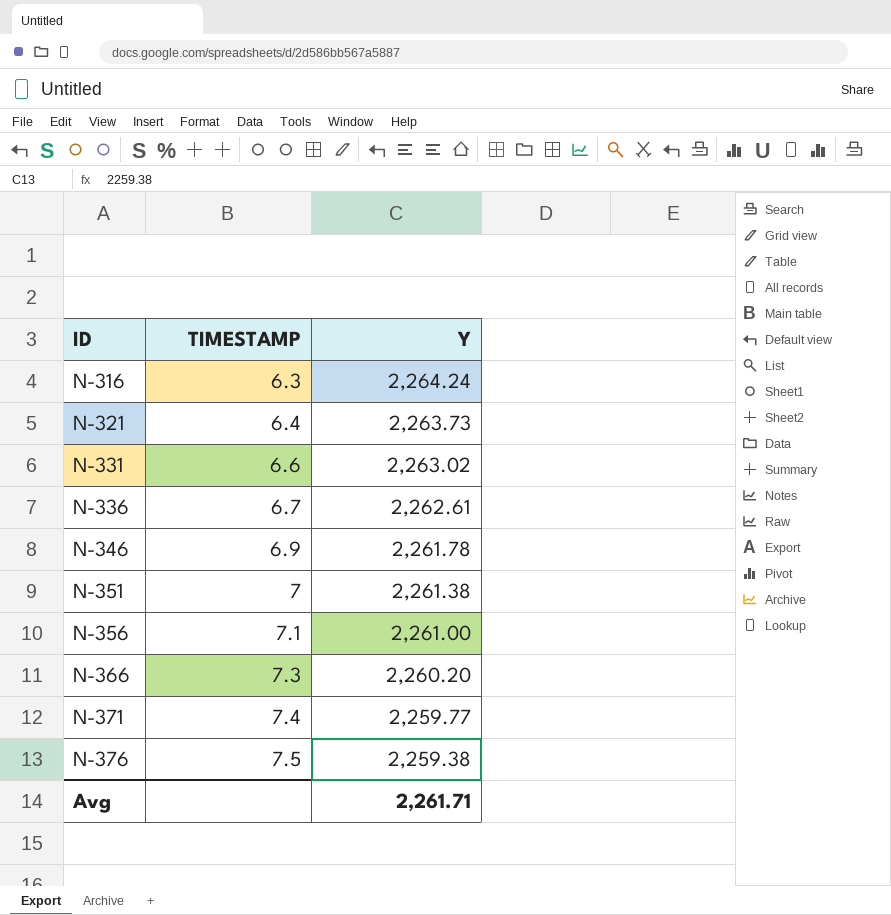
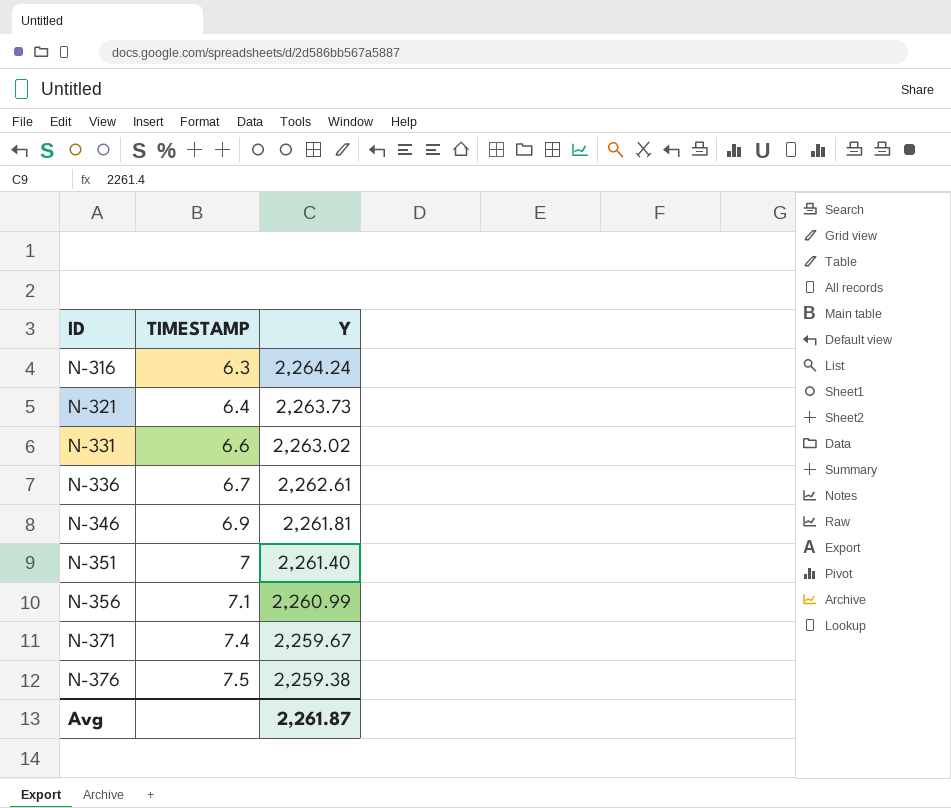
row N-366: 7.3 | 2,260.20 -> none
N-346 | Y: 2,261.78 -> 2,261.81
N-351 | Y: 2,261.38 -> 2,261.40
N-356 | Y: 2,261.00 -> 2,260.99
N-371 | Y: 2,259.77 -> 2,259.67
Avg | Y: 2,261.71 -> 2,261.87

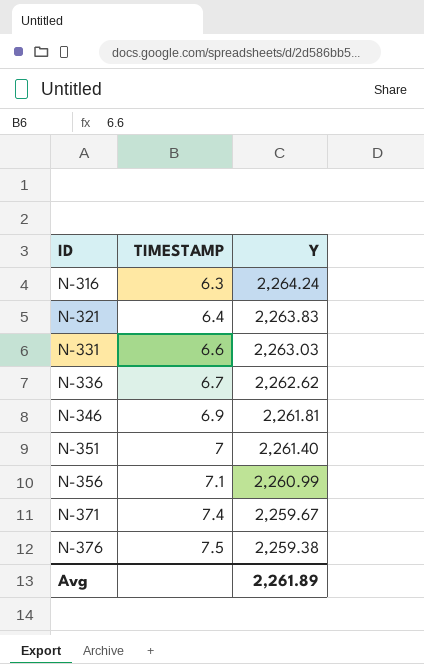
N-321 | Y: 2,263.73 -> 2,263.83
N-331 | Y: 2,263.02 -> 2,263.03
N-336 | Y: 2,262.61 -> 2,262.62
Avg | Y: 2,261.87 -> 2,261.89

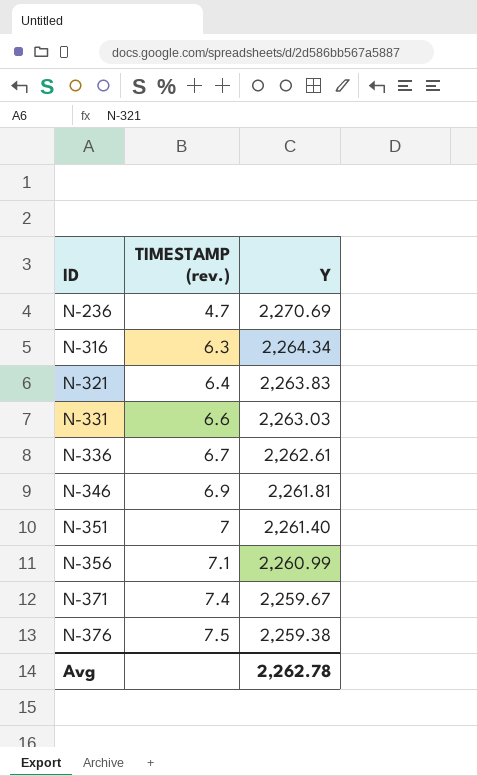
column name: TIMESTAMP -> TIMESTAMP (rev.)
row N-236: none -> 4.7 | 2,270.69
N-316 | Y: 2,264.24 -> 2,264.34
N-336 | Y: 2,262.62 -> 2,262.61
Avg | Y: 2,261.89 -> 2,262.78

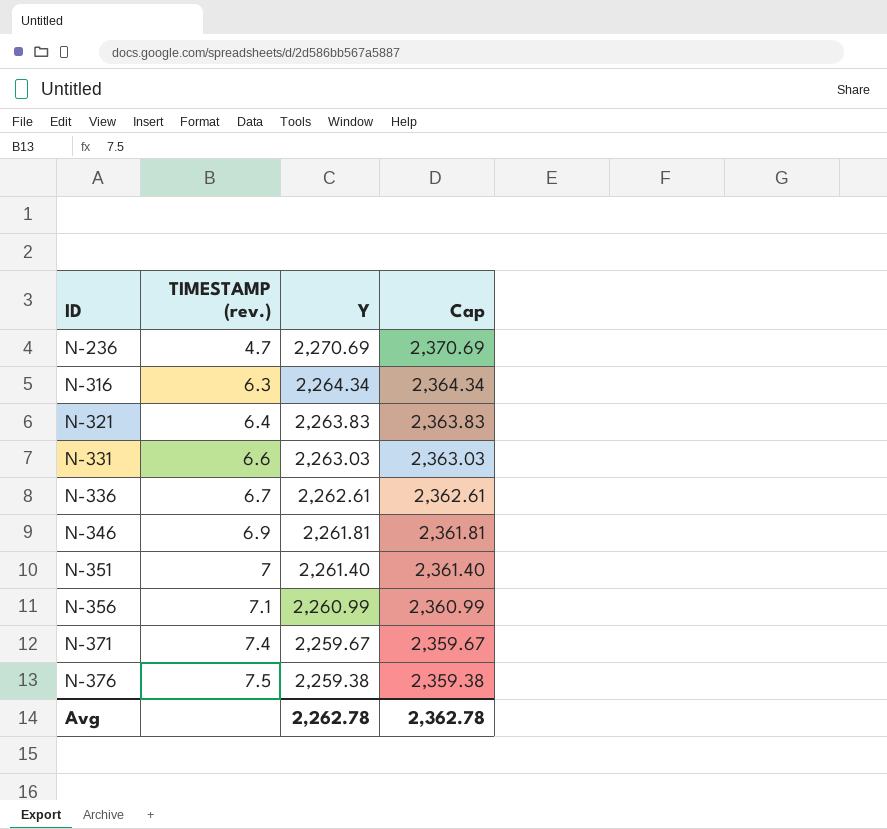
column Cap | formula: none -> [Y] + 100

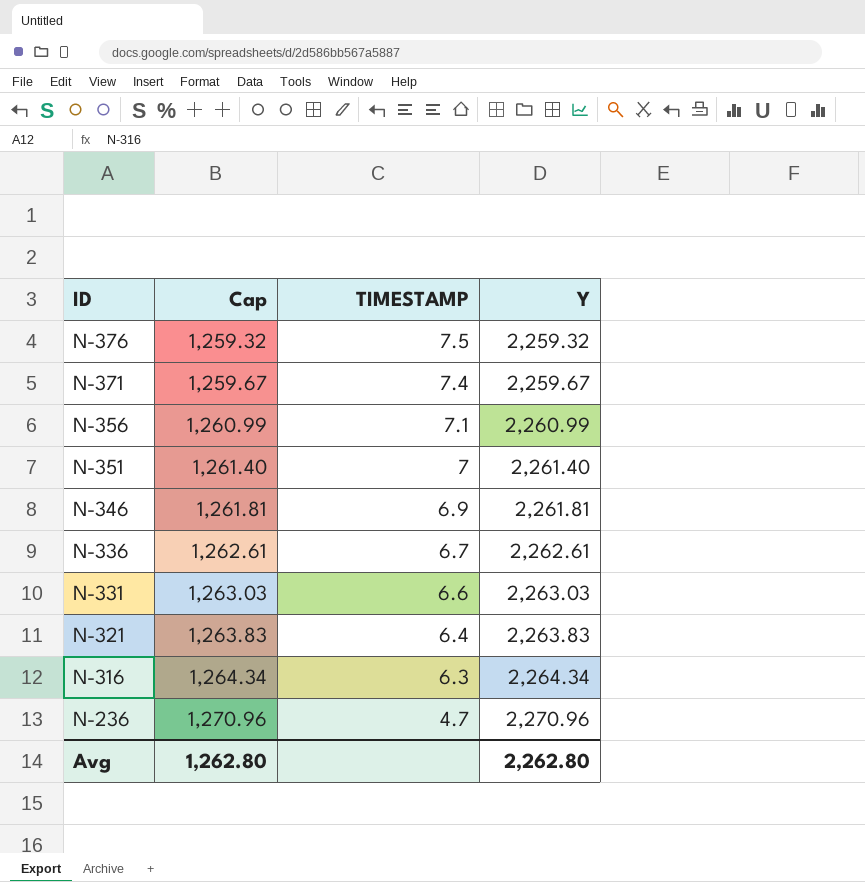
row order: ID ascending -> ID descending
column Cap | formula: [Y] + 100 -> [Y] - 1000
column Cap | position: 4 -> 2
column name: TIMESTAMP (rev.) -> TIMESTAMP
N-376 | Y: 2,259.38 -> 2,259.32
N-236 | Y: 2,270.69 -> 2,270.96
Avg | Cap: 2,362.78 -> 1,262.80
Avg | Y: 2,262.78 -> 2,262.80

